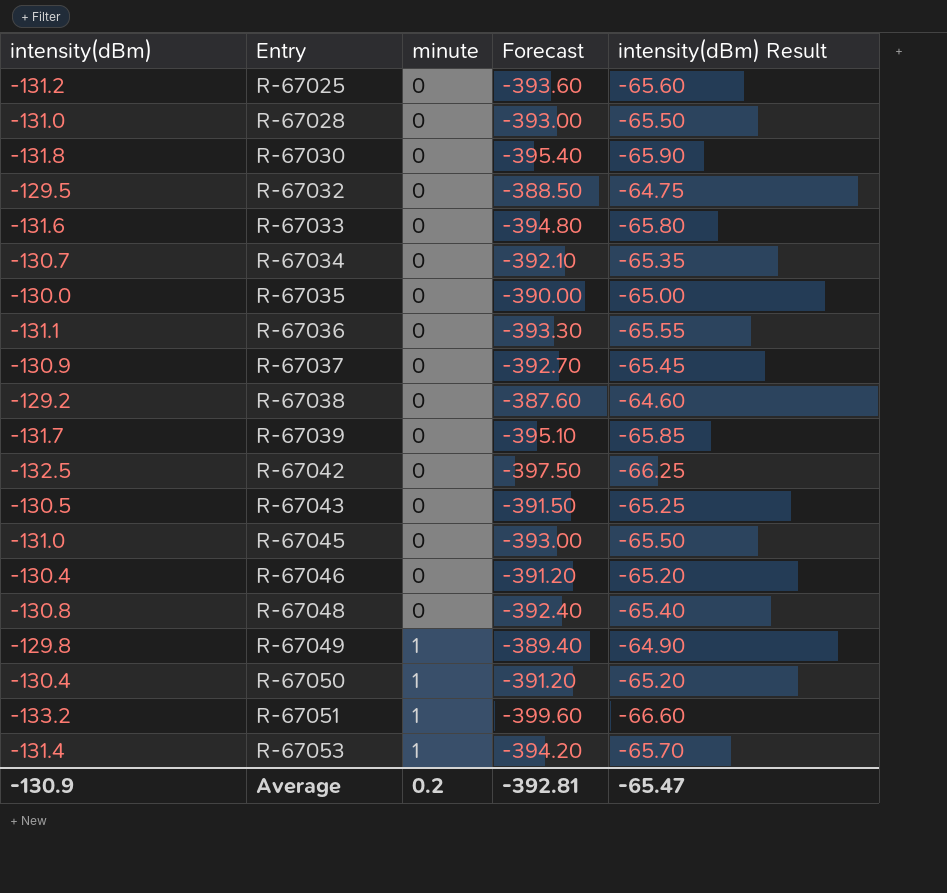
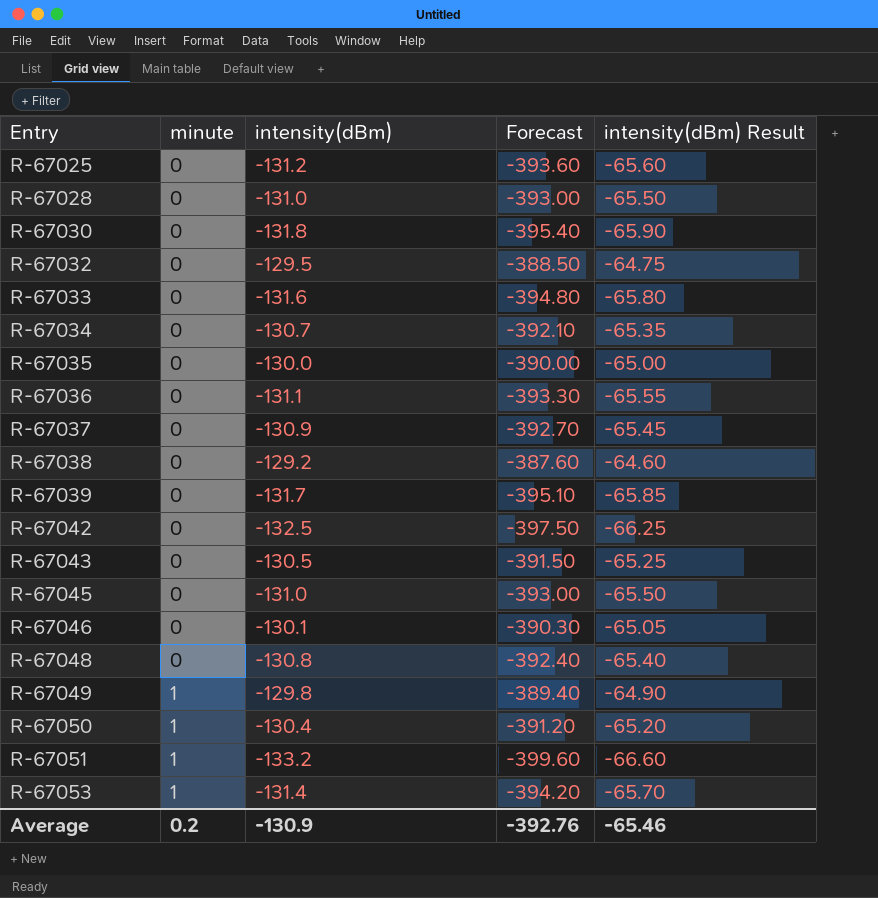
column intensity(dBm) | position: 1 -> 3
R-67046 | intensity(dBm): -130.4 -> -130.1
R-67046 | Forecast: -391.20 -> -390.30
R-67046 | intensity(dBm) Result: -65.20 -> -65.05
Average | Forecast: -392.81 -> -392.76
Average | intensity(dBm) Result: -65.47 -> -65.46

